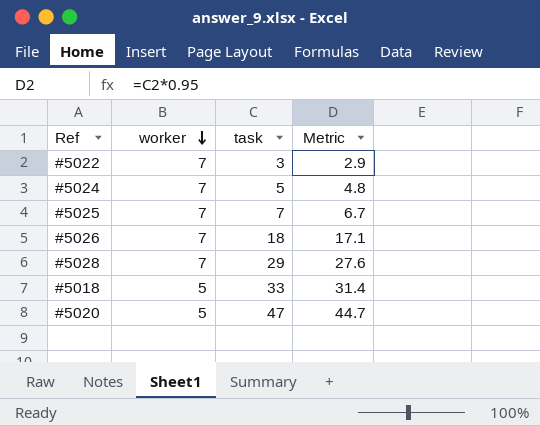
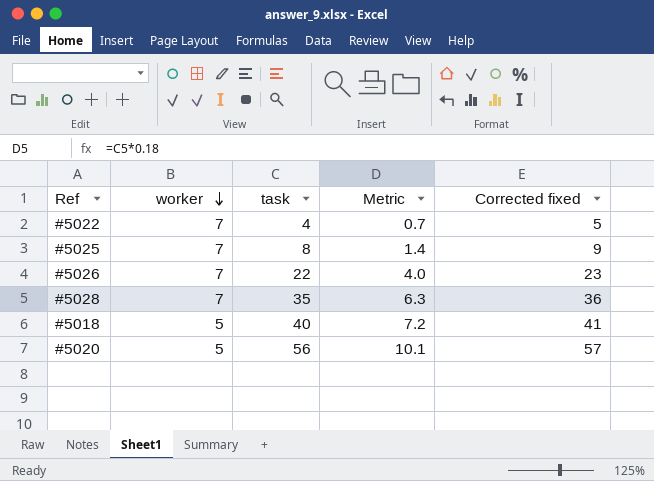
column Metric | formula: [task] * 0.95 -> [task] * 0.18
column Corrected fixed | formula: none -> [task] + 1
row #5024: 7 | 5 | 4.8 -> none
#5022 | task: 3 -> 4
#5025 | task: 7 -> 8
#5026 | task: 18 -> 22
#5028 | task: 29 -> 35
#5018 | task: 33 -> 40
#5020 | task: 47 -> 56

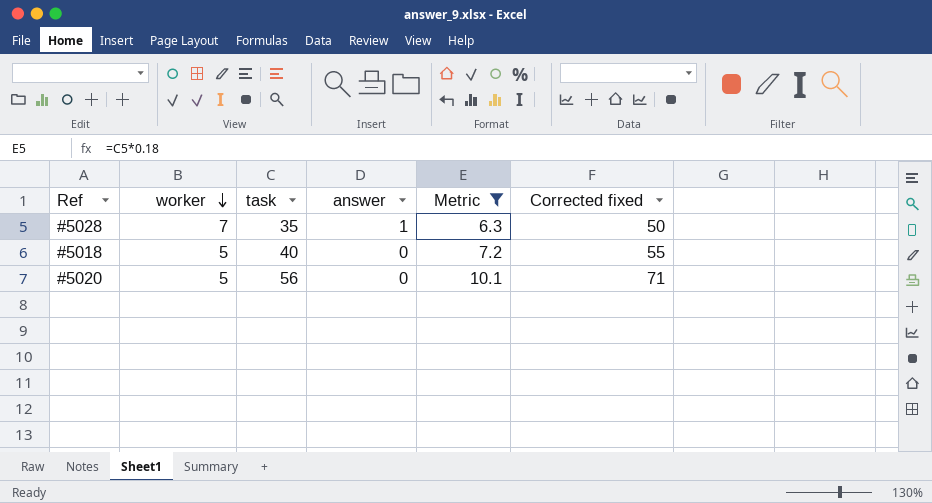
filter: none -> Metric >= 6.3
column answer | position: none -> 4
column Corrected fixed | formula: [task] + 1 -> [task] + 15

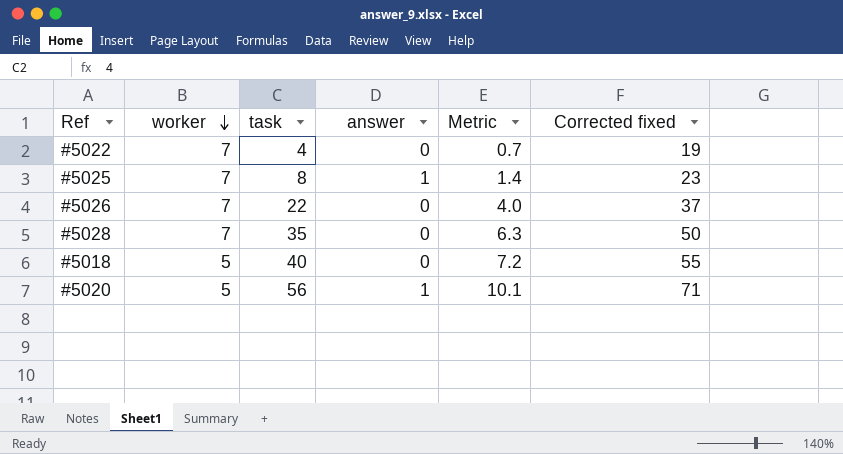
filter: Metric >= 6.3 -> none
#5028 | answer: 1 -> 0
#5020 | answer: 0 -> 1

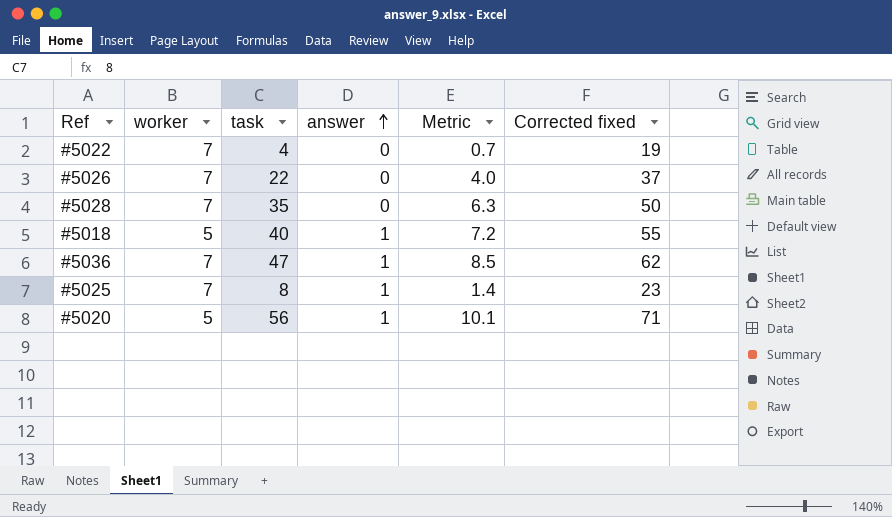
row order: worker descending -> answer ascending
#5018 | answer: 0 -> 1
row #5036: none -> 7 | 47 | 1 | 8.5 | 62

